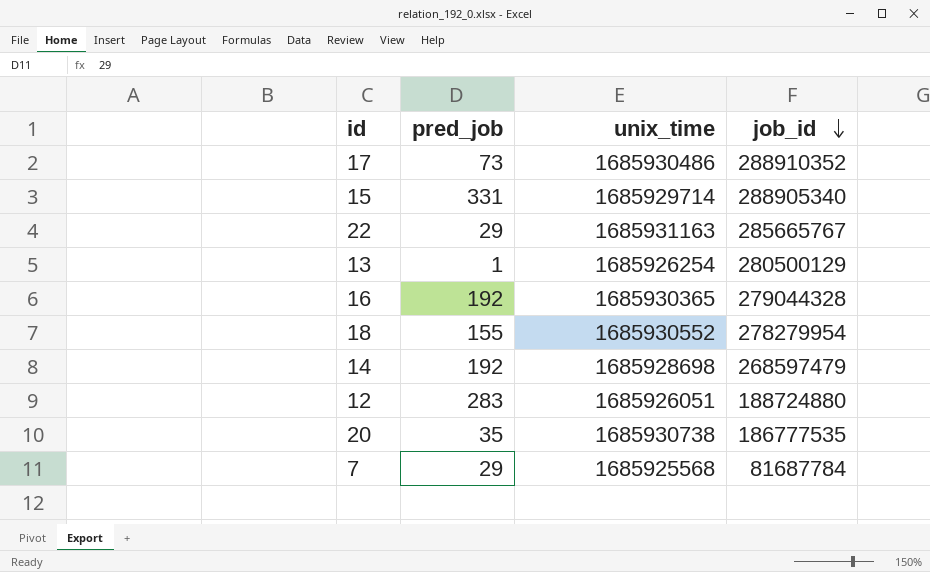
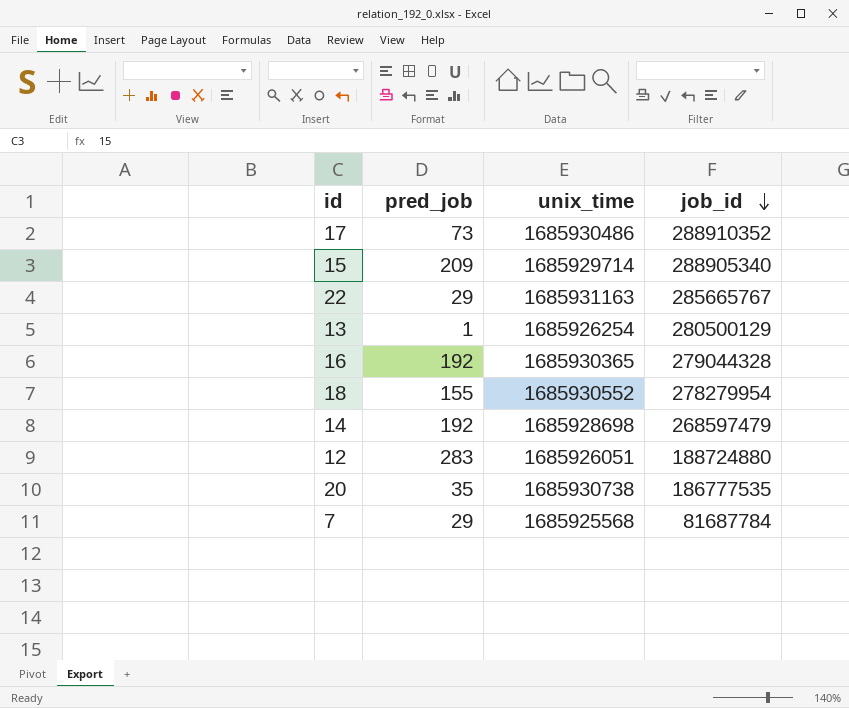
15 | pred_job: 331 -> 209

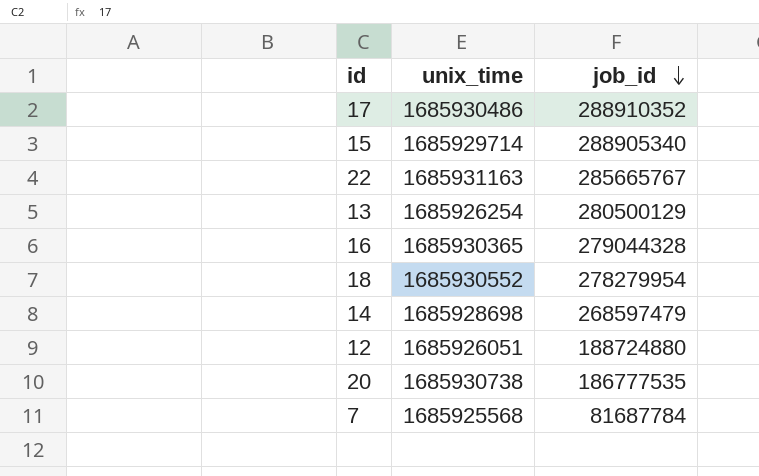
column pred_job | position: 2 -> none

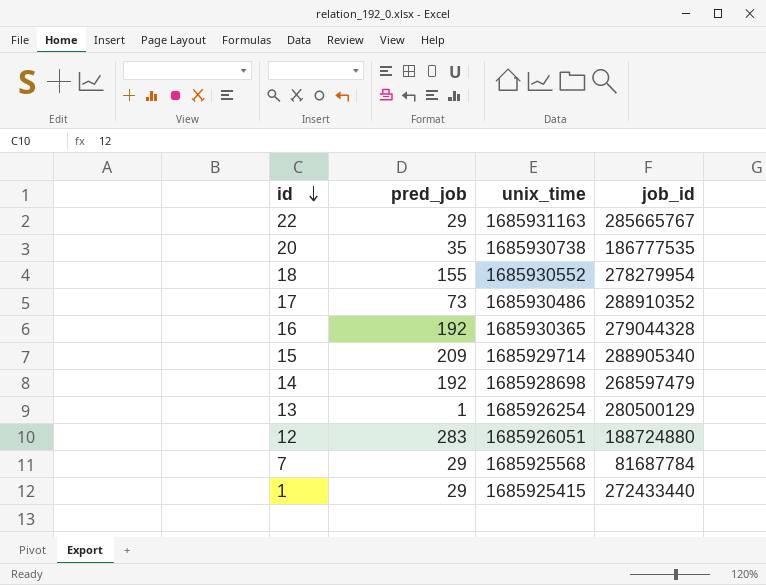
row order: job_id descending -> id descending
column pred_job | position: none -> 2
row 1: none -> 29 | 1685925415 | 272433440

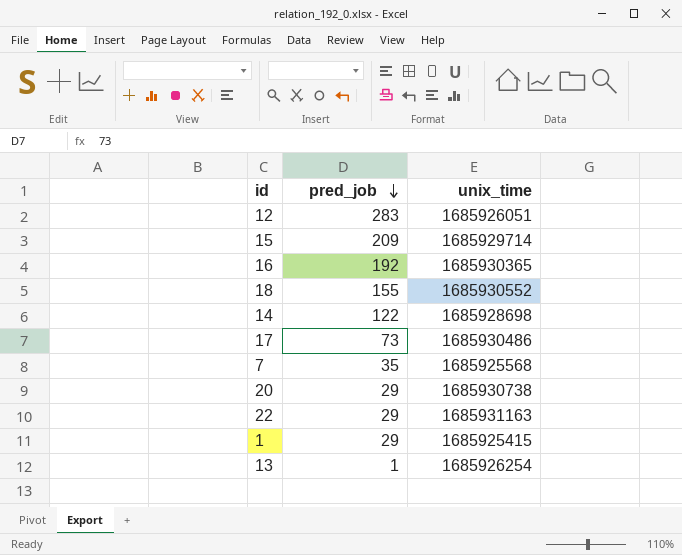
row order: id descending -> pred_job descending
column job_id | position: 4 -> none
14 | pred_job: 192 -> 122
7 | pred_job: 29 -> 35
20 | pred_job: 35 -> 29

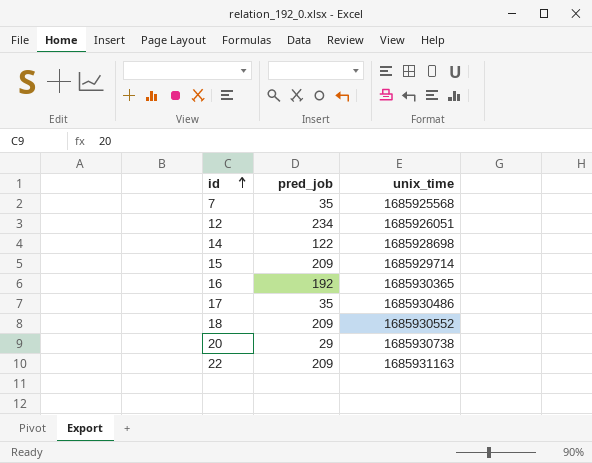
row order: pred_job descending -> id ascending
row 1: 29 | 1685925415 -> none
row 13: 1 | 1685926254 -> none
12 | pred_job: 283 -> 234
17 | pred_job: 73 -> 35
18 | pred_job: 155 -> 209
22 | pred_job: 29 -> 209

